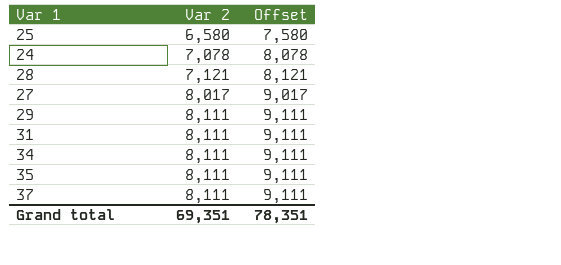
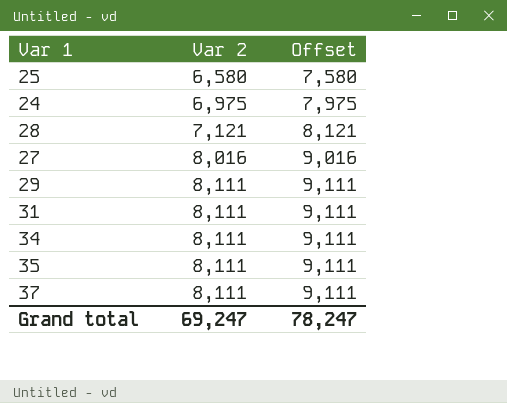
24 | Var 2: 7,078 -> 6,975
24 | Offset: 8,078 -> 7,975
27 | Var 2: 8,017 -> 8,016
27 | Offset: 9,017 -> 9,016
Grand total | Var 2: 69,351 -> 69,247
Grand total | Offset: 78,351 -> 78,247

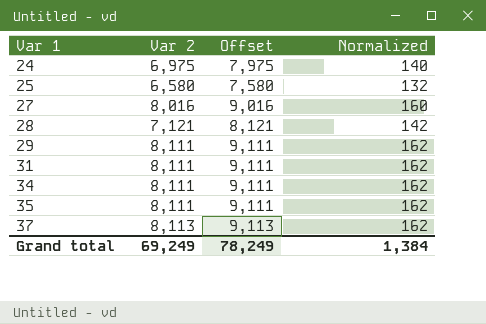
row order: Var 2 ascending -> Var 1 ascending
column Normalized | formula: none -> [Var 2] * 0.02
37 | Var 2: 8,111 -> 8,113
37 | Offset: 9,111 -> 9,113
Grand total | Var 2: 69,247 -> 69,249
Grand total | Offset: 78,247 -> 78,249

